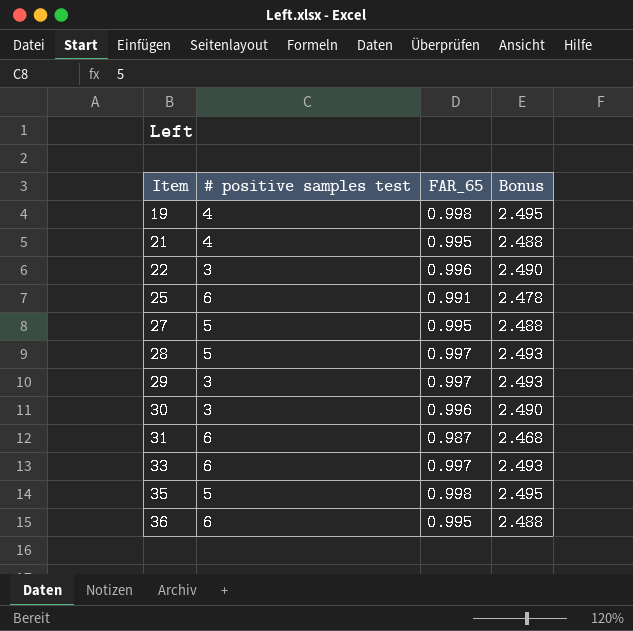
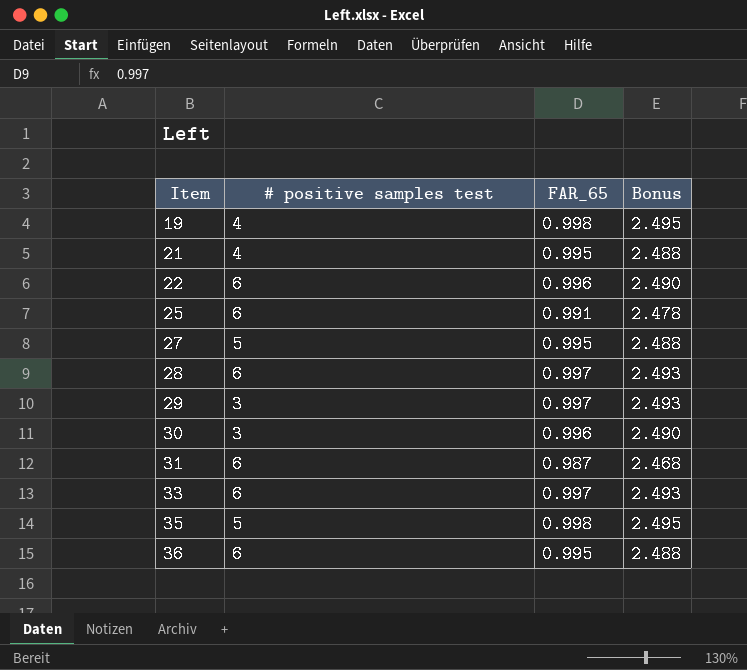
22 | # positive samples test: 3 -> 6
28 | # positive samples test: 5 -> 6

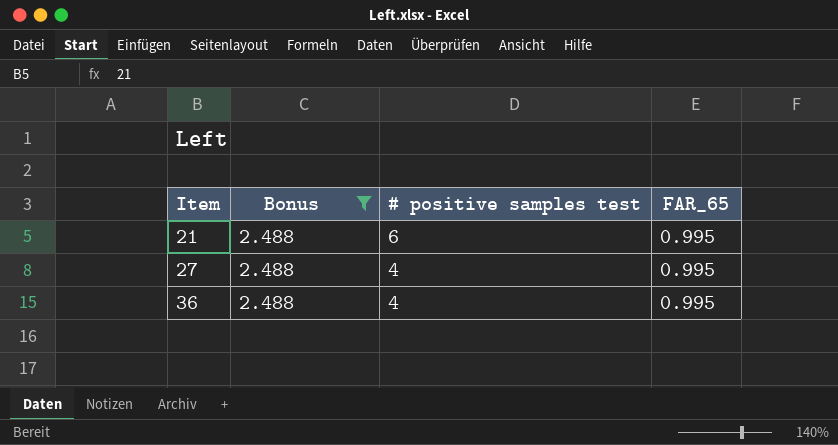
filter: none -> Bonus = 2.488
column Bonus | position: 4 -> 2
21 | # positive samples test: 4 -> 6
27 | # positive samples test: 5 -> 4
36 | # positive samples test: 6 -> 4

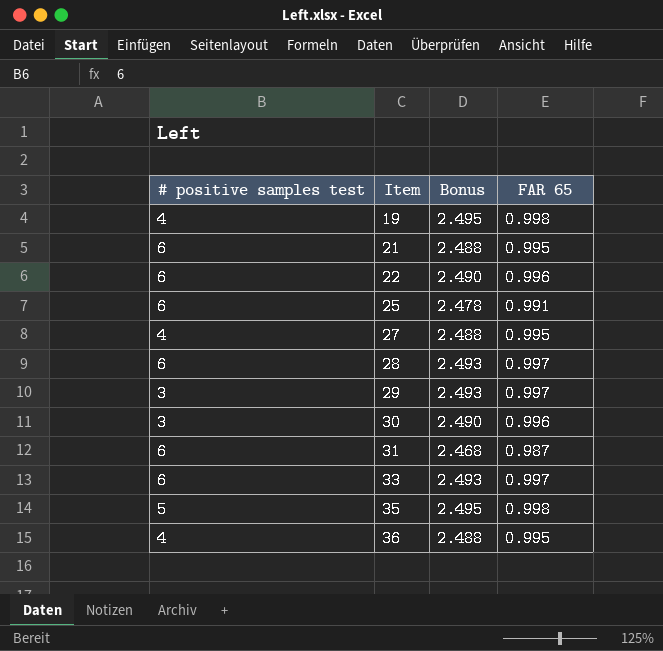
filter: Bonus = 2.488 -> none
column # positive samples test | position: 3 -> 1
column name: FAR_65 -> FAR 65

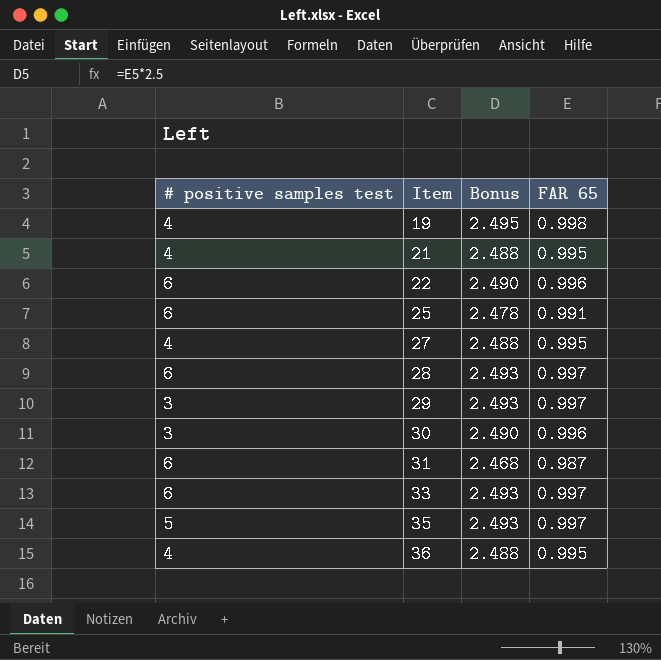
21 | # positive samples test: 6 -> 4
35 | Bonus: 2.495 -> 2.493
35 | FAR 65: 0.998 -> 0.997

